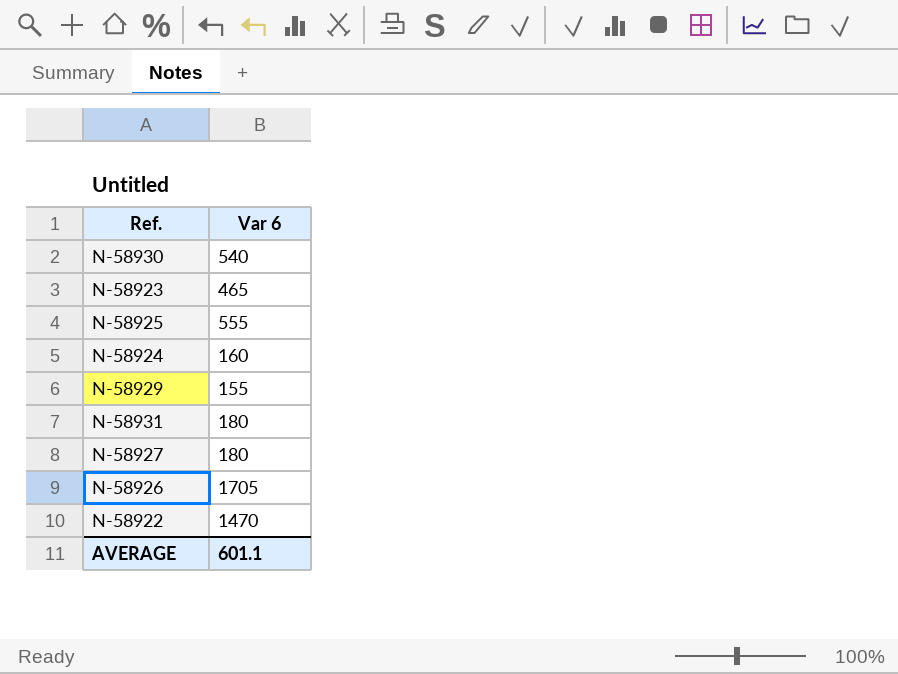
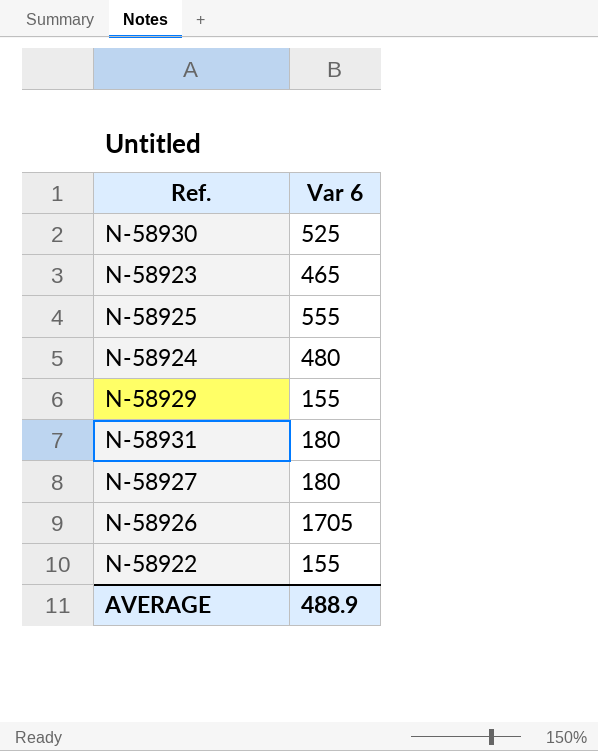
N-58930 | Var 6: 540 -> 525
N-58924 | Var 6: 160 -> 480
N-58922 | Var 6: 1470 -> 155
AVERAGE | Var 6: 601.1 -> 488.9

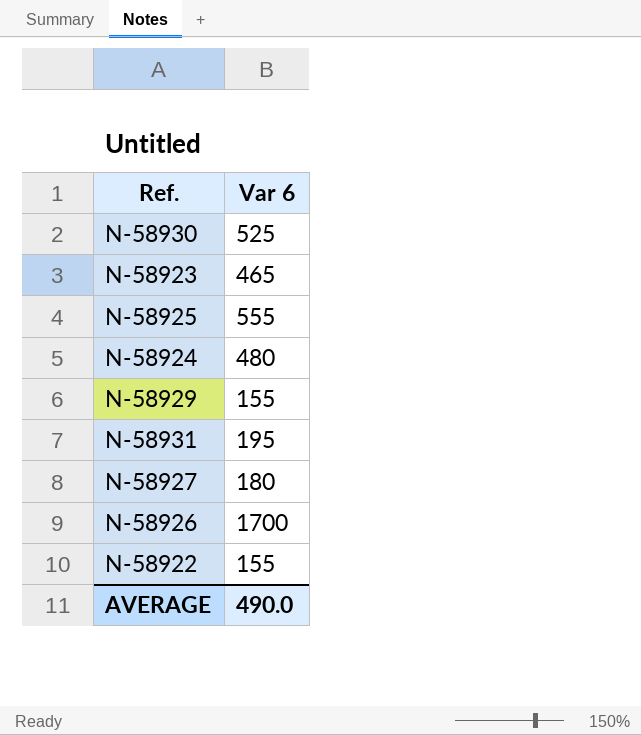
N-58931 | Var 6: 180 -> 195
N-58926 | Var 6: 1705 -> 1700
AVERAGE | Var 6: 488.9 -> 490.0

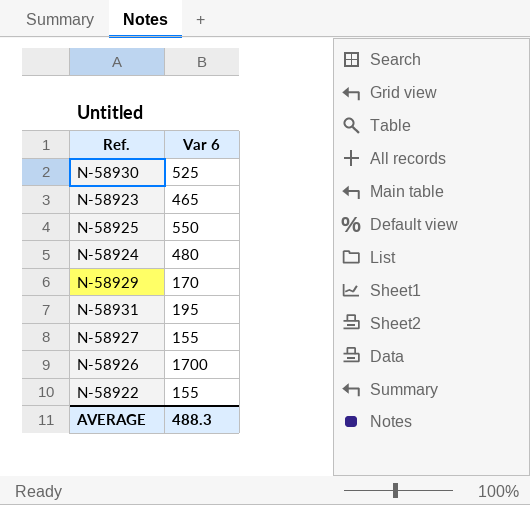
N-58925 | Var 6: 555 -> 550
N-58929 | Var 6: 155 -> 170
N-58927 | Var 6: 180 -> 155
AVERAGE | Var 6: 490.0 -> 488.3

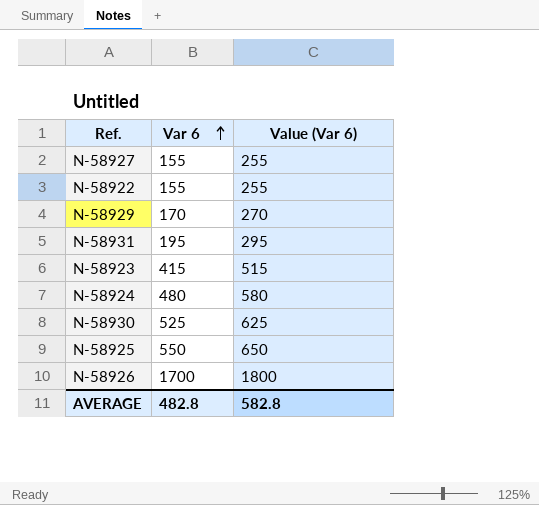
row order: none -> Var 6 ascending
column Value (Var 6) | formula: none -> [Var 6] + 100
N-58923 | Var 6: 465 -> 415
AVERAGE | Var 6: 488.3 -> 482.8

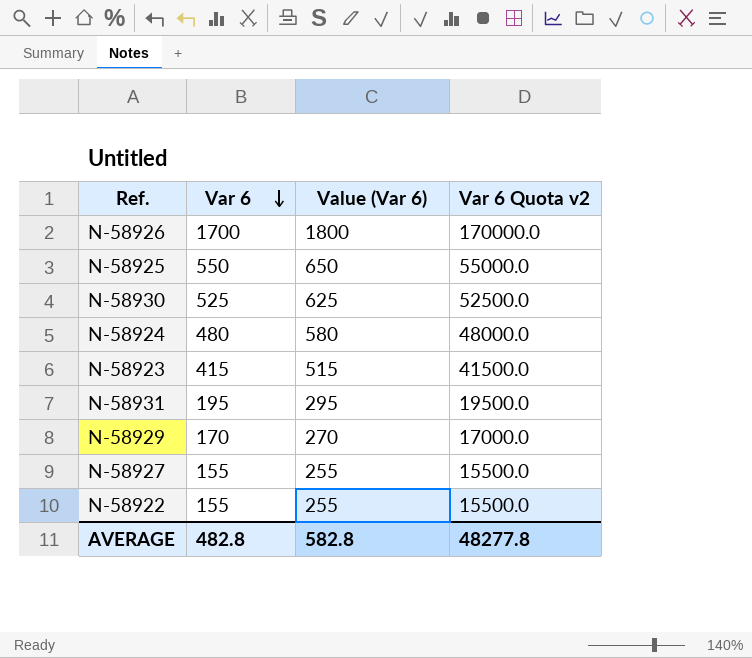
row order: Var 6 ascending -> Var 6 descending
column Var 6 Quota v2 | formula: none -> [Var 6] * 100

